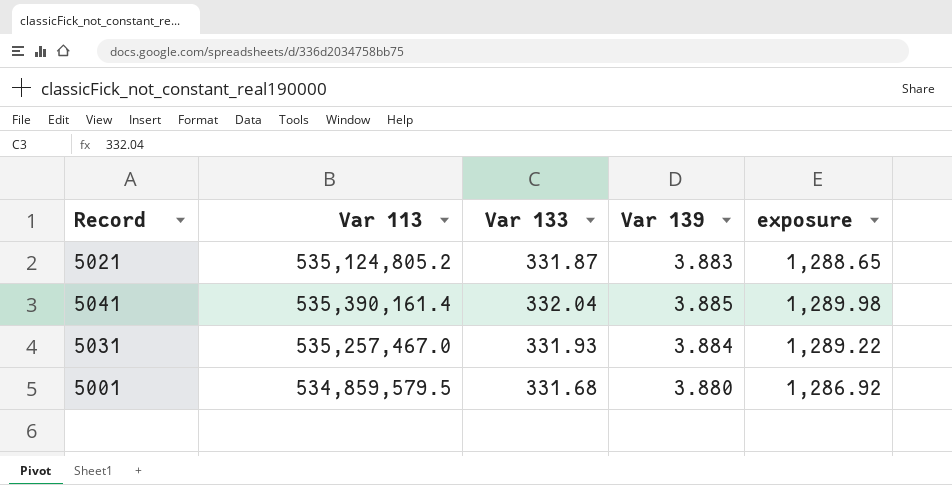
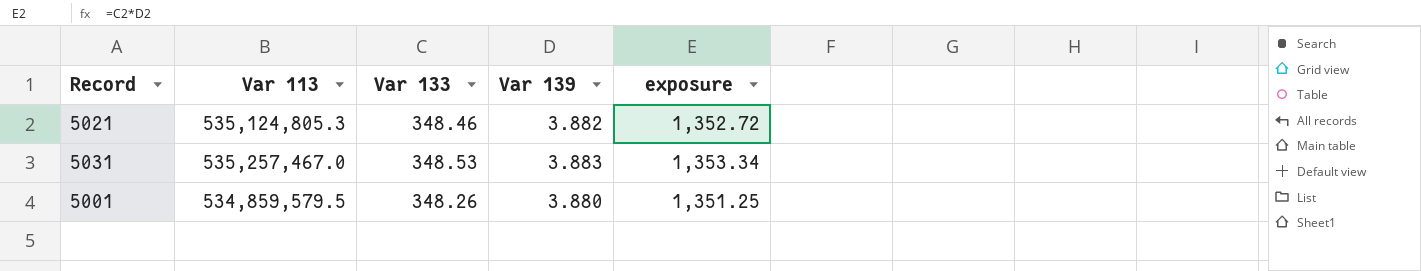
row 5041: 535,390,161.4 | 332.04 | 3.885 | 1,289.98 -> none
5021 | Var 113: 535,124,805.2 -> 535,124,805.3
5021 | Var 133: 331.87 -> 348.46
5021 | Var 139: 3.883 -> 3.882
5021 | exposure: 1,288.65 -> 1,352.72
5031 | Var 133: 331.93 -> 348.53
5031 | Var 139: 3.884 -> 3.883
5031 | exposure: 1,289.22 -> 1,353.34
5001 | Var 133: 331.68 -> 348.26
5001 | exposure: 1,286.92 -> 1,351.25

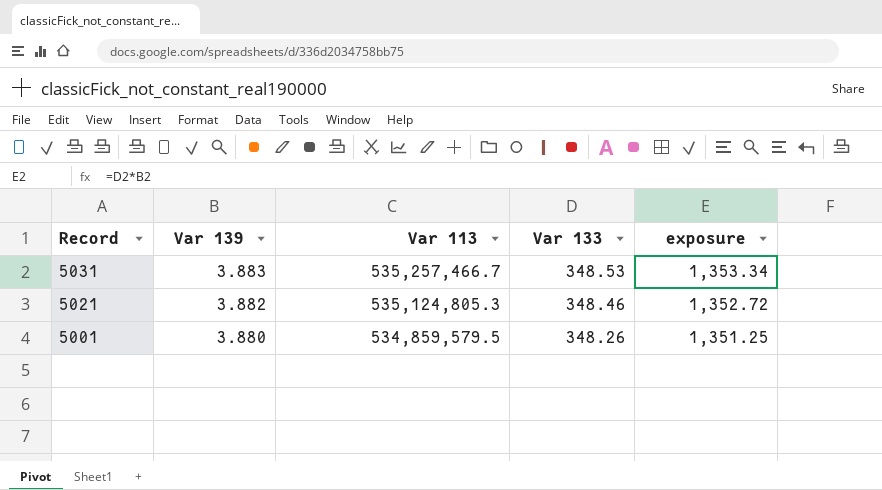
row order: none -> Record descending
column Var 139 | position: 4 -> 2
5031 | Var 113: 535,257,467.0 -> 535,257,466.7

